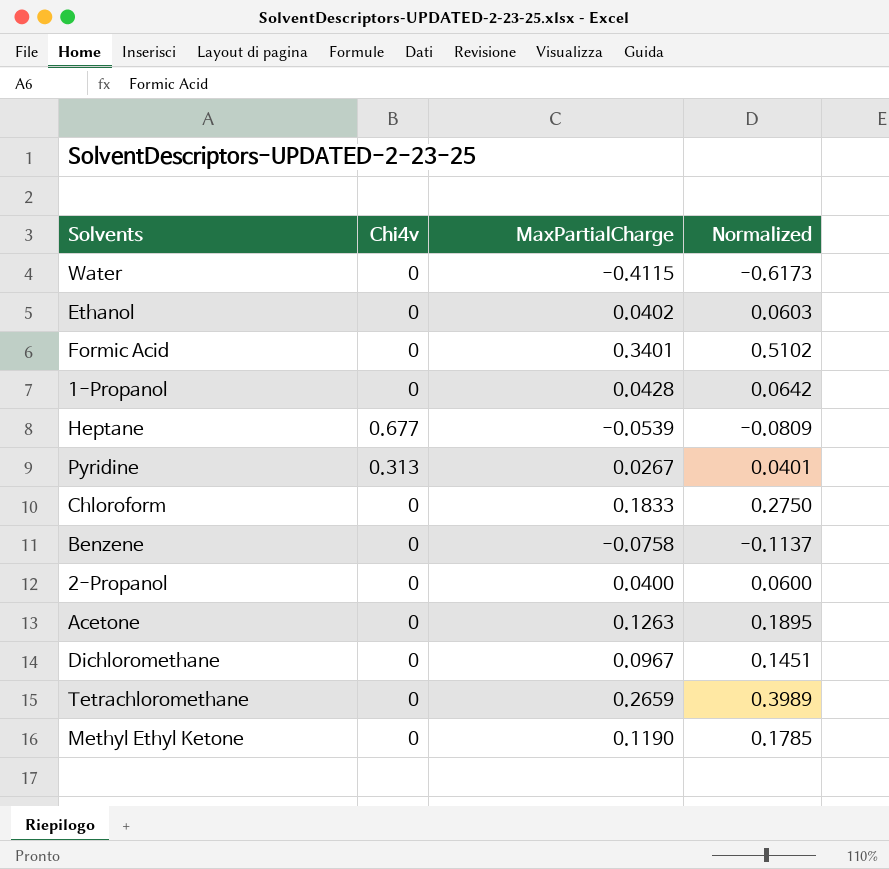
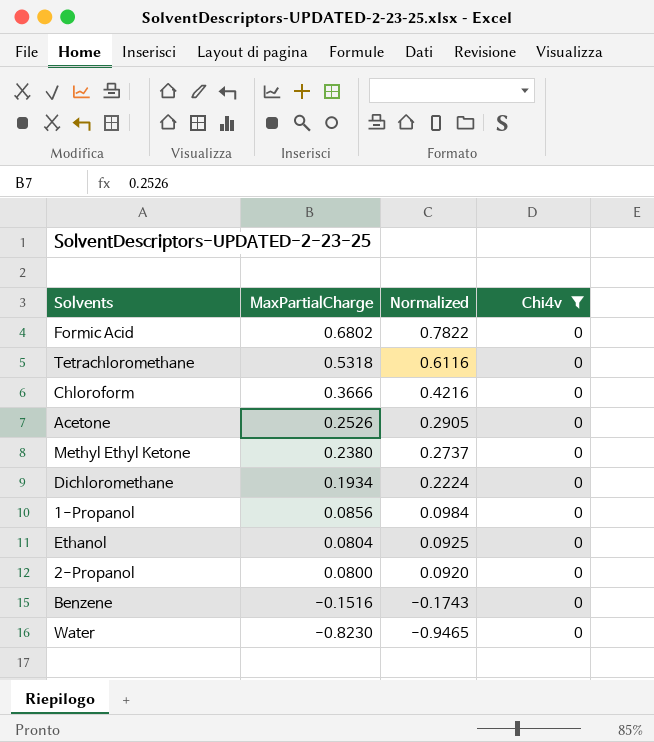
filter: none -> Chi4v = 0
row order: none -> MaxPartialCharge descending
column Normalized | formula: [MaxPartialCharge] * 1.5 -> [MaxPartialCharge] * 1.15
column Chi4v | position: 2 -> 4
Formic Acid | MaxPartialCharge: 0.3401 -> 0.6802
Tetrachloromethane | MaxPartialCharge: 0.2659 -> 0.5318
Chloroform | MaxPartialCharge: 0.1833 -> 0.3666
Acetone | MaxPartialCharge: 0.1263 -> 0.2526
Methyl Ethyl Ketone | MaxPartialCharge: 0.1190 -> 0.2380
Dichloromethane | MaxPartialCharge: 0.0967 -> 0.1934
1-Propanol | MaxPartialCharge: 0.0428 -> 0.0856
Ethanol | MaxPartialCharge: 0.0402 -> 0.0804
2-Propanol | MaxPartialCharge: 0.0400 -> 0.0800
Benzene | MaxPartialCharge: -0.0758 -> -0.1516
Water | MaxPartialCharge: -0.4115 -> -0.8230

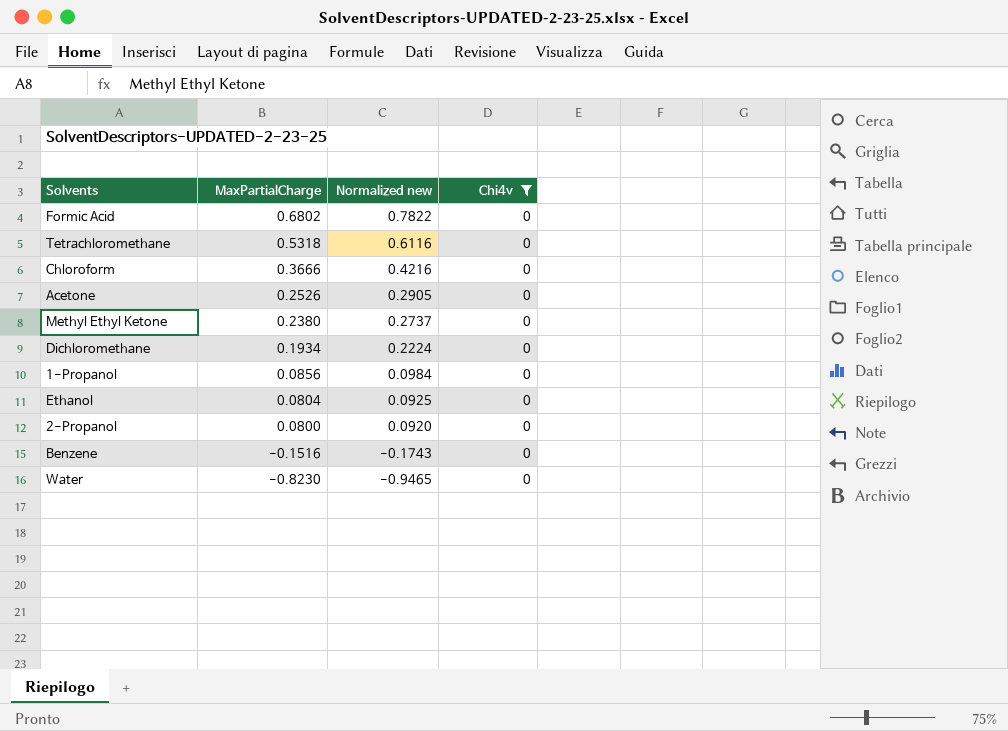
column name: Normalized -> Normalized new

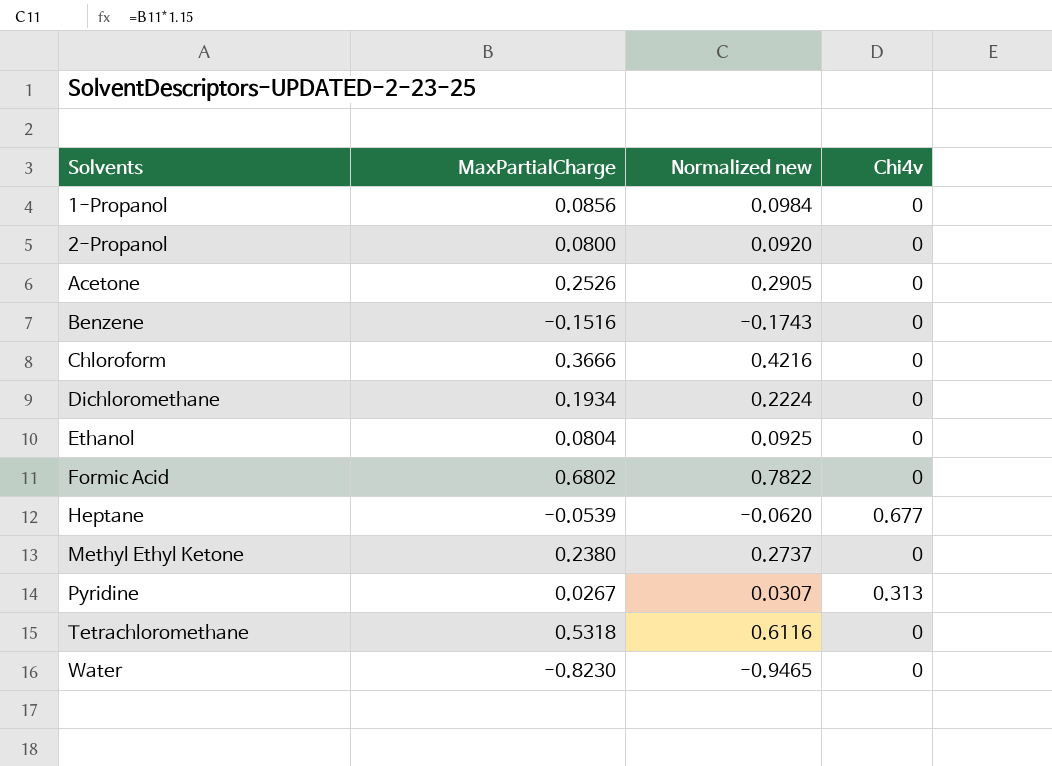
filter: Chi4v = 0 -> none
row order: MaxPartialCharge descending -> Solvents ascending

